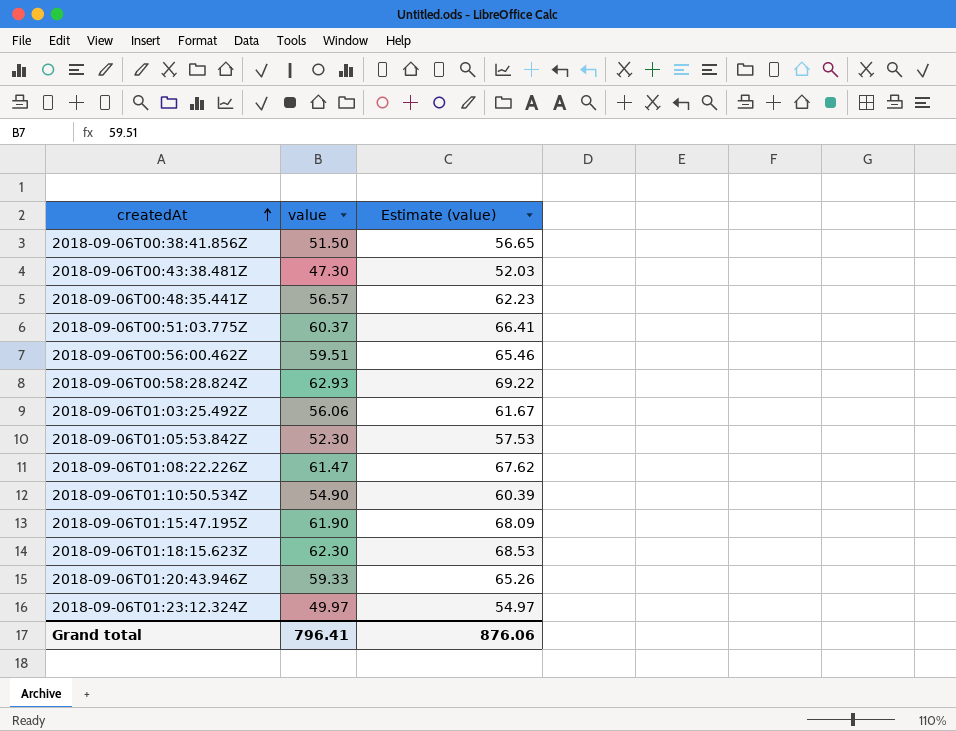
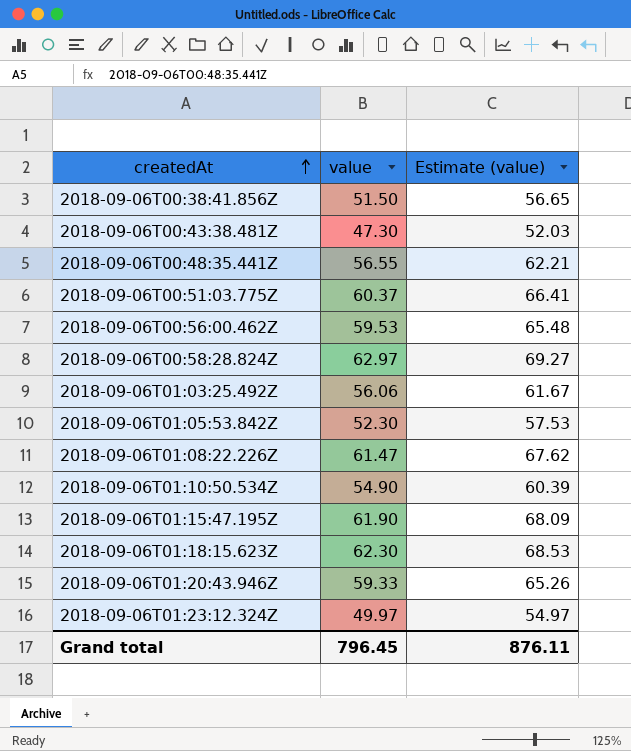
2018-09-06T00:48:35.441Z | value: 56.57 -> 56.55
2018-09-06T00:48:35.441Z | Estimate (value): 62.23 -> 62.21
2018-09-06T00:56:00.462Z | value: 59.51 -> 59.53
2018-09-06T00:56:00.462Z | Estimate (value): 65.46 -> 65.48
2018-09-06T00:58:28.824Z | value: 62.93 -> 62.97
2018-09-06T00:58:28.824Z | Estimate (value): 69.22 -> 69.27
Grand total | value: 796.41 -> 796.45
Grand total | Estimate (value): 876.06 -> 876.11

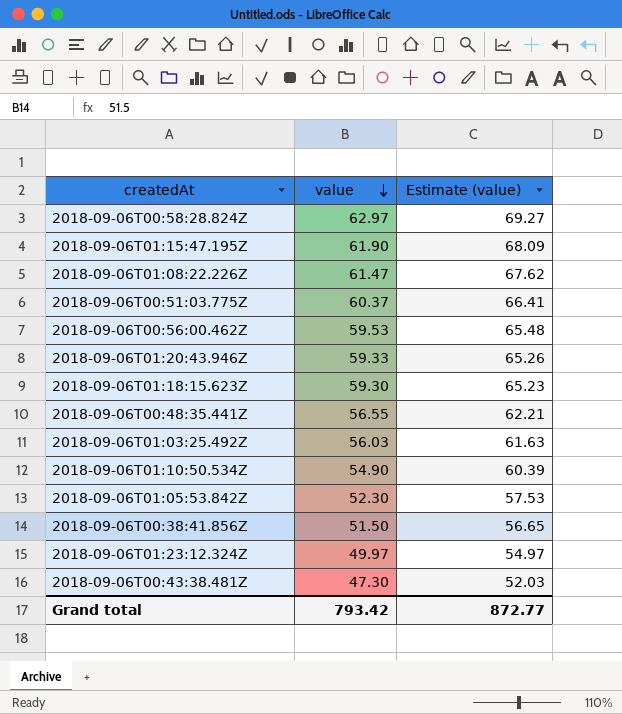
row order: createdAt ascending -> value descending
2018-09-06T01:18:15.623Z | value: 62.30 -> 59.30
2018-09-06T01:18:15.623Z | Estimate (value): 68.53 -> 65.23
2018-09-06T01:03:25.492Z | value: 56.06 -> 56.03
2018-09-06T01:03:25.492Z | Estimate (value): 61.67 -> 61.63
Grand total | value: 796.45 -> 793.42
Grand total | Estimate (value): 876.11 -> 872.77

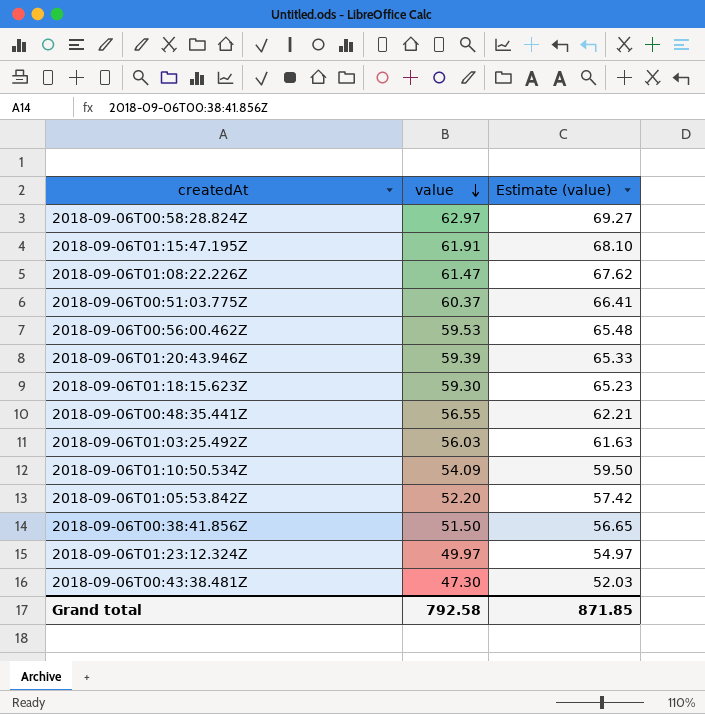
2018-09-06T01:15:47.195Z | value: 61.90 -> 61.91
2018-09-06T01:15:47.195Z | Estimate (value): 68.09 -> 68.10
2018-09-06T01:20:43.946Z | value: 59.33 -> 59.39
2018-09-06T01:20:43.946Z | Estimate (value): 65.26 -> 65.33
2018-09-06T01:10:50.534Z | value: 54.90 -> 54.09
2018-09-06T01:10:50.534Z | Estimate (value): 60.39 -> 59.50
2018-09-06T01:05:53.842Z | value: 52.30 -> 52.20
2018-09-06T01:05:53.842Z | Estimate (value): 57.53 -> 57.42
Grand total | value: 793.42 -> 792.58
Grand total | Estimate (value): 872.77 -> 871.85

